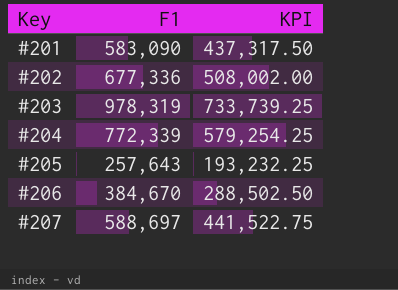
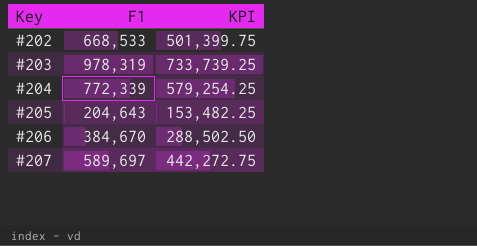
row #201: 583,090 | 437,317.50 -> none
#202 | F1: 677,336 -> 668,533
#202 | KPI: 508,002.00 -> 501,399.75
#205 | F1: 257,643 -> 204,643
#205 | KPI: 193,232.25 -> 153,482.25
#207 | F1: 588,697 -> 589,697
#207 | KPI: 441,522.75 -> 442,272.75

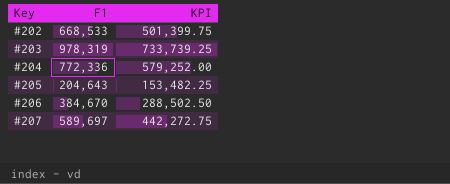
#204 | F1: 772,339 -> 772,336
#204 | KPI: 579,254.25 -> 579,252.00

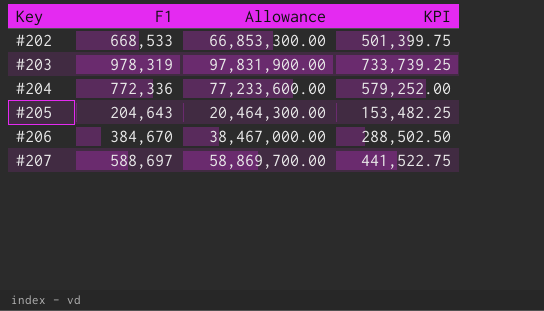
column Allowance | formula: none -> [F1] * 100
#207 | F1: 589,697 -> 588,697
#207 | KPI: 442,272.75 -> 441,522.75

